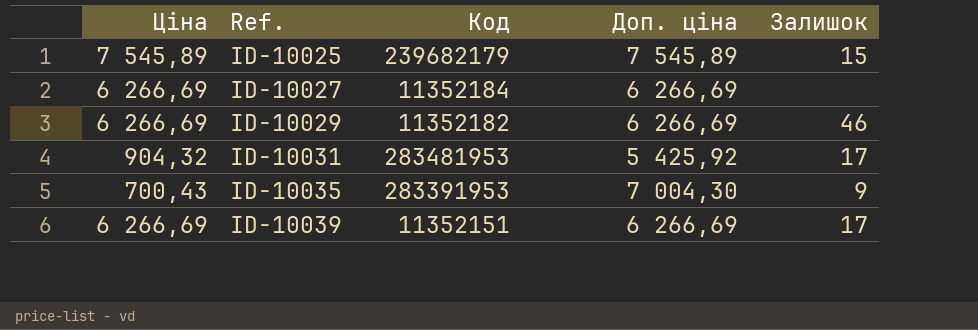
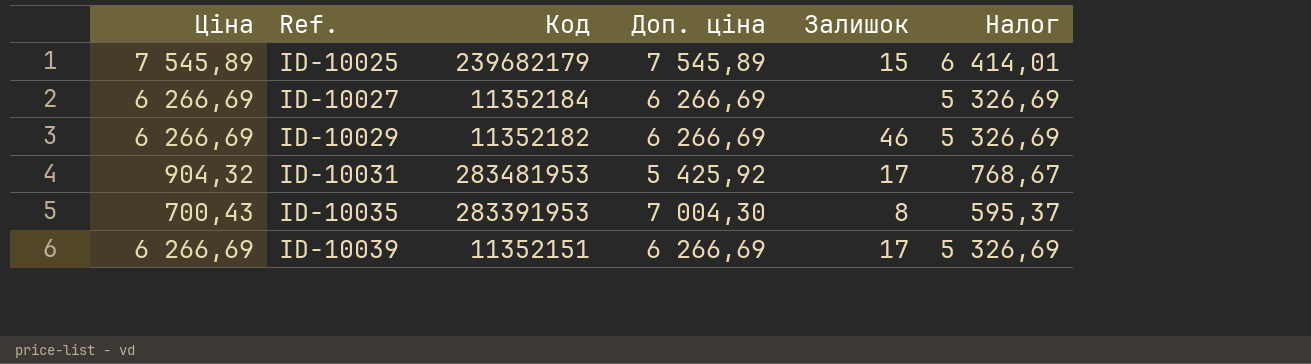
column Налог | formula: none -> [Ціна] * 0,85
ID-10035 | Залишок: 9 -> 8

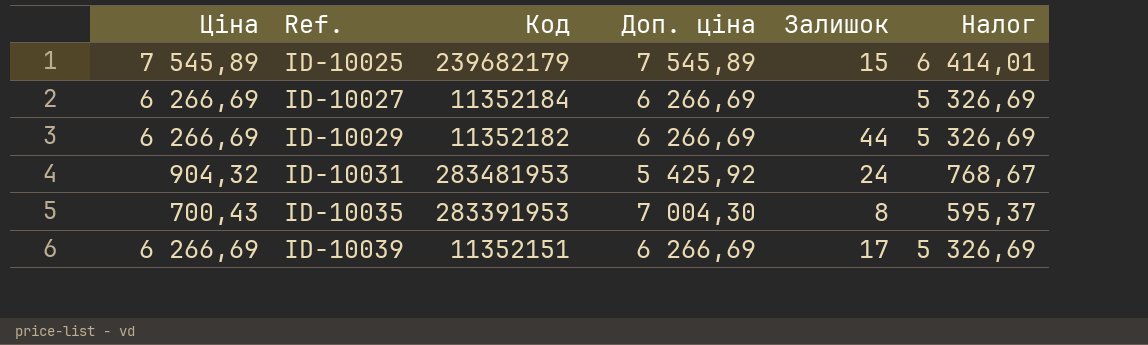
ID-10029 | Залишок: 46 -> 44
ID-10031 | Залишок: 17 -> 24

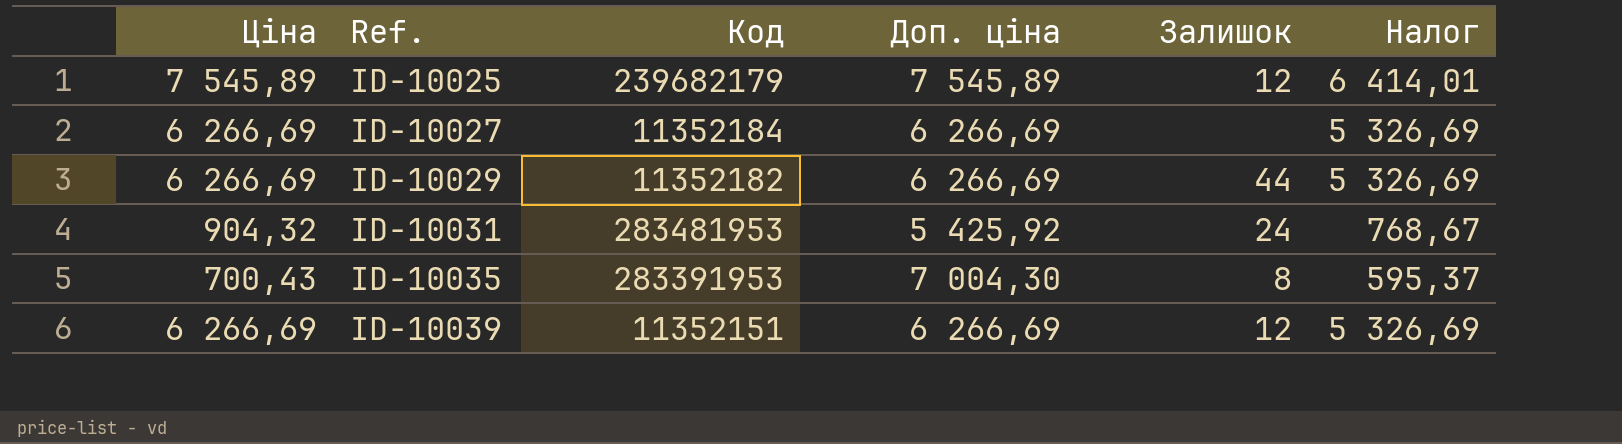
ID-10025 | Залишок: 15 -> 12
ID-10039 | Залишок: 17 -> 12

